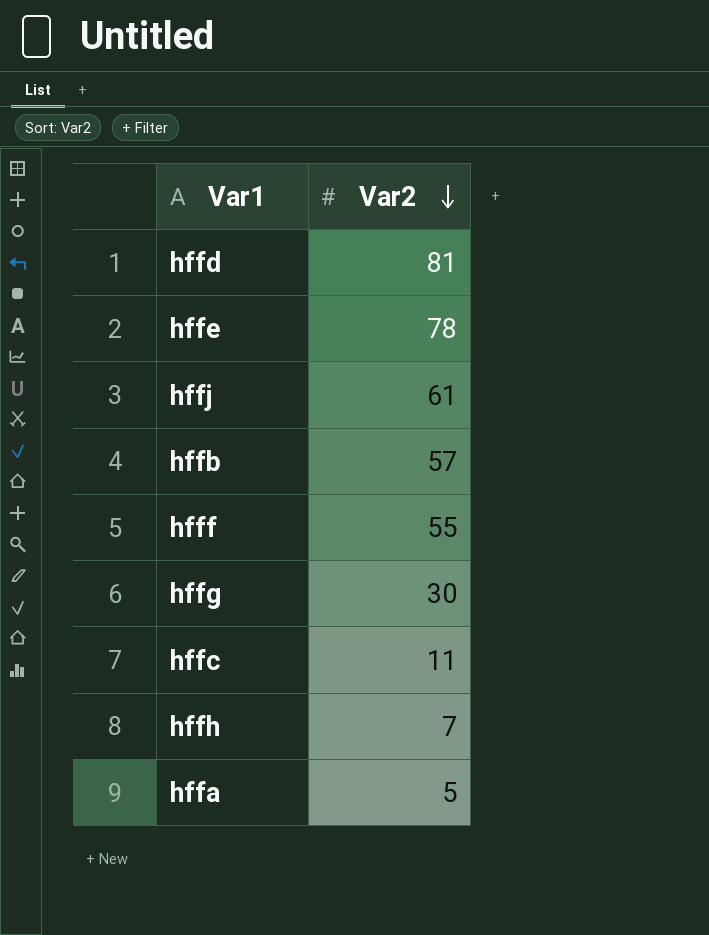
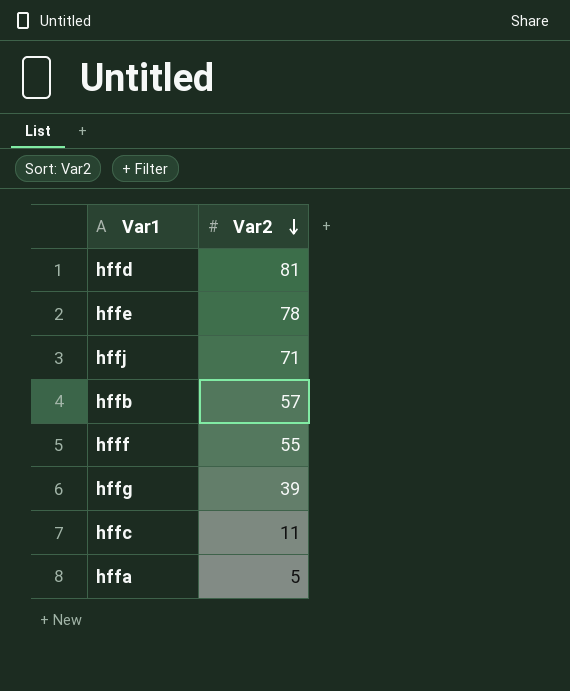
row hffh: 7 -> none
hffj | Var2: 61 -> 71
hffg | Var2: 30 -> 39

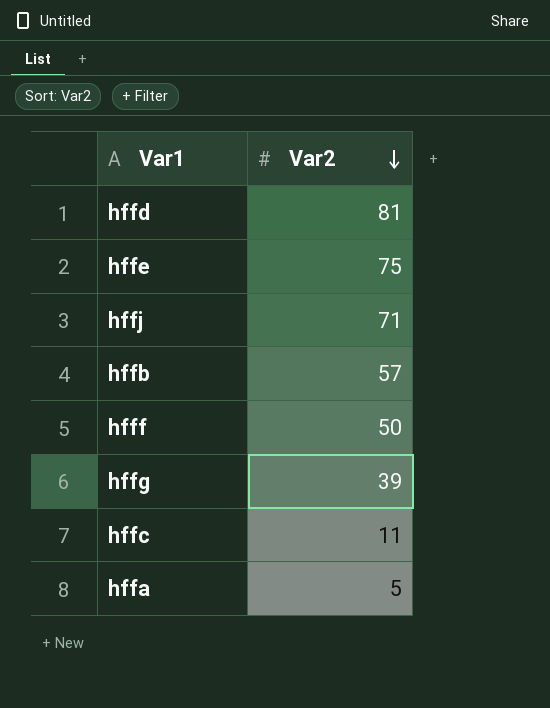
hffe | Var2: 78 -> 75
hfff | Var2: 55 -> 50

